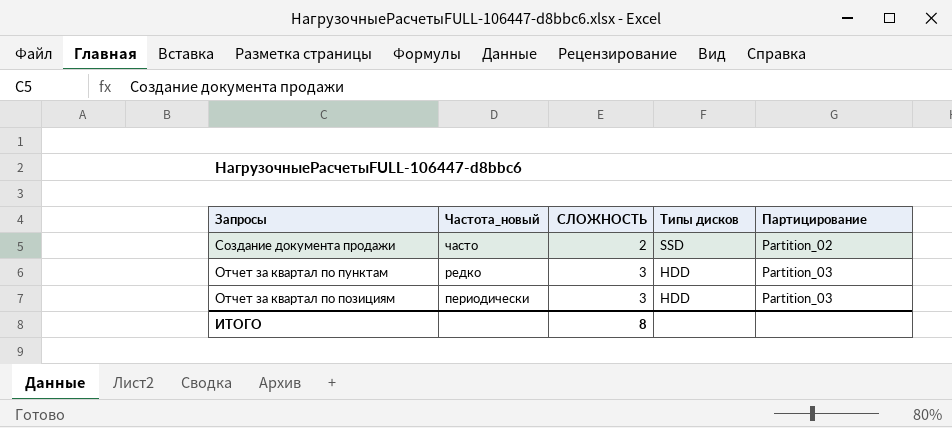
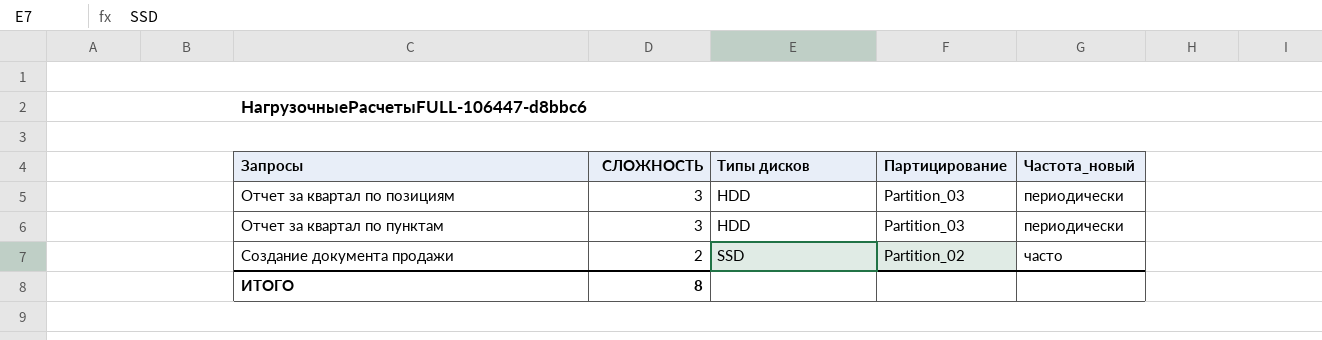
row order: Запросы descending -> Запросы ascending
column Частота_новый | position: 2 -> 5
Отчет за квартал по пунктам | Частота_новый: редко -> периодически

